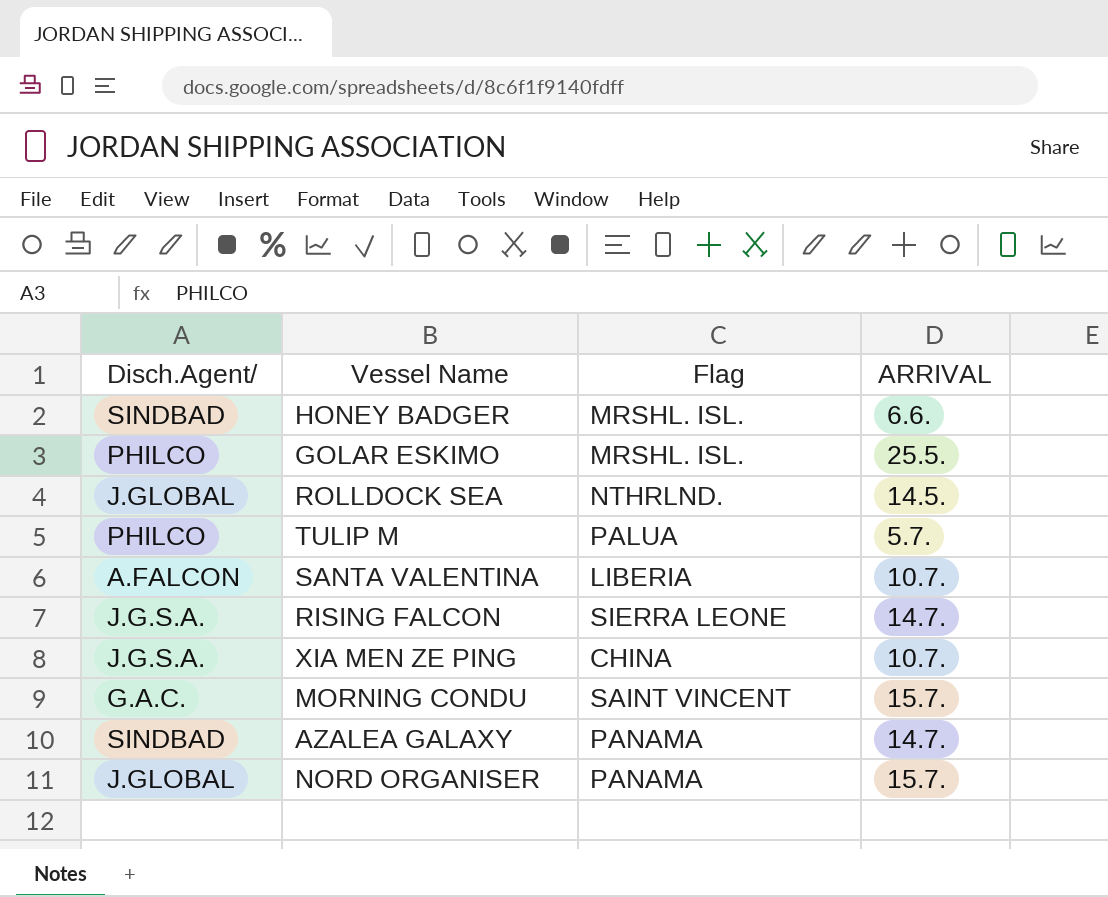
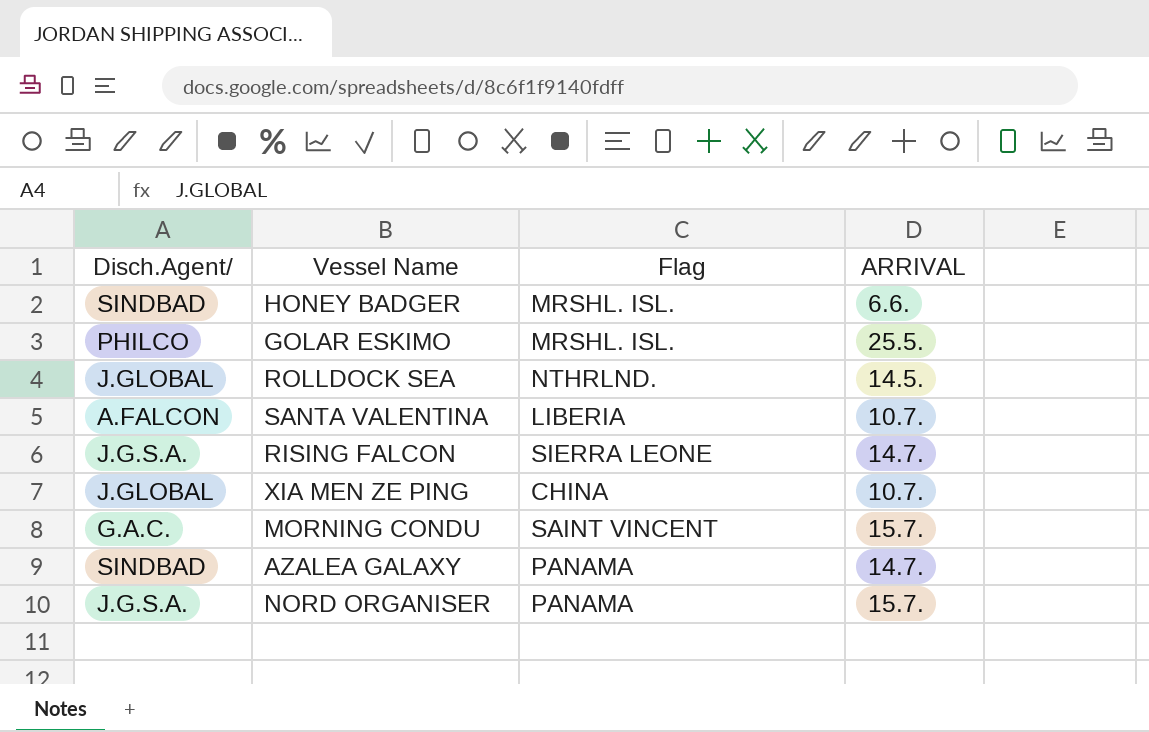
row TULIP M: PHILCO | PALUA | 5.7. -> none
XIA MEN ZE PING | Disch.Agent/: J.G.S.A. -> J.GLOBAL
NORD ORGANISER | Disch.Agent/: J.GLOBAL -> J.G.S.A.

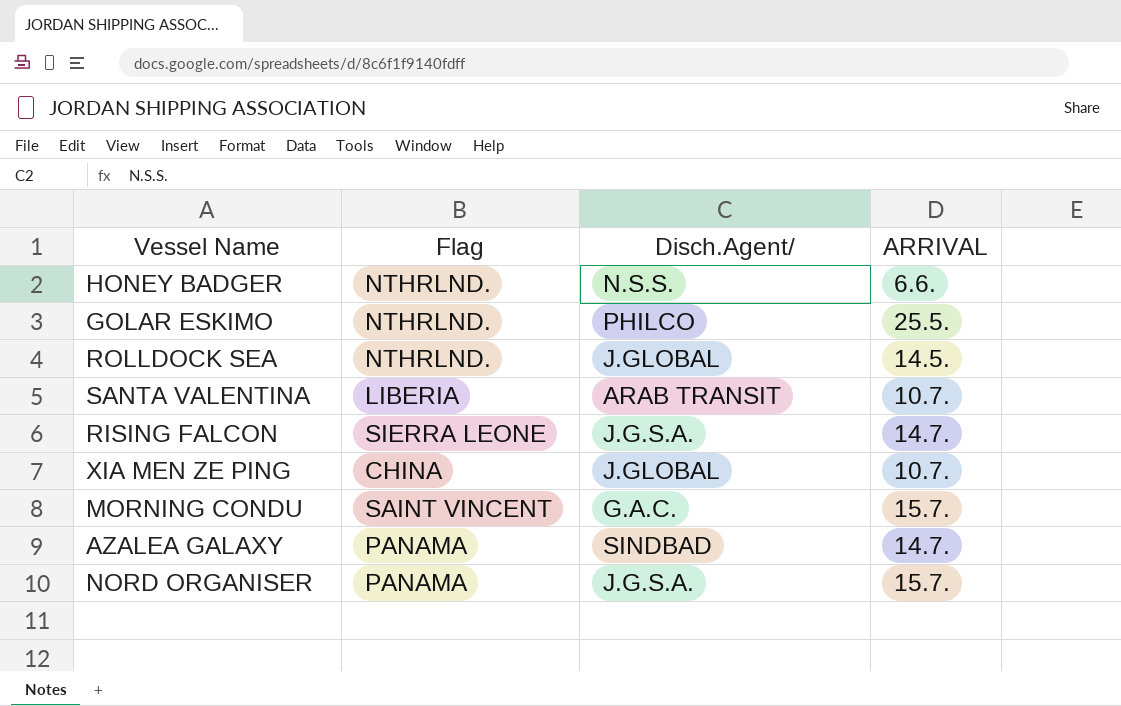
column Disch.Agent/ | position: 1 -> 3
HONEY BADGER | Flag: MRSHL. ISL. -> NTHRLND.
HONEY BADGER | Disch.Agent/: SINDBAD -> N.S.S.
GOLAR ESKIMO | Flag: MRSHL. ISL. -> NTHRLND.
SANTA VALENTINA | Disch.Agent/: A.FALCON -> ARAB TRANSIT

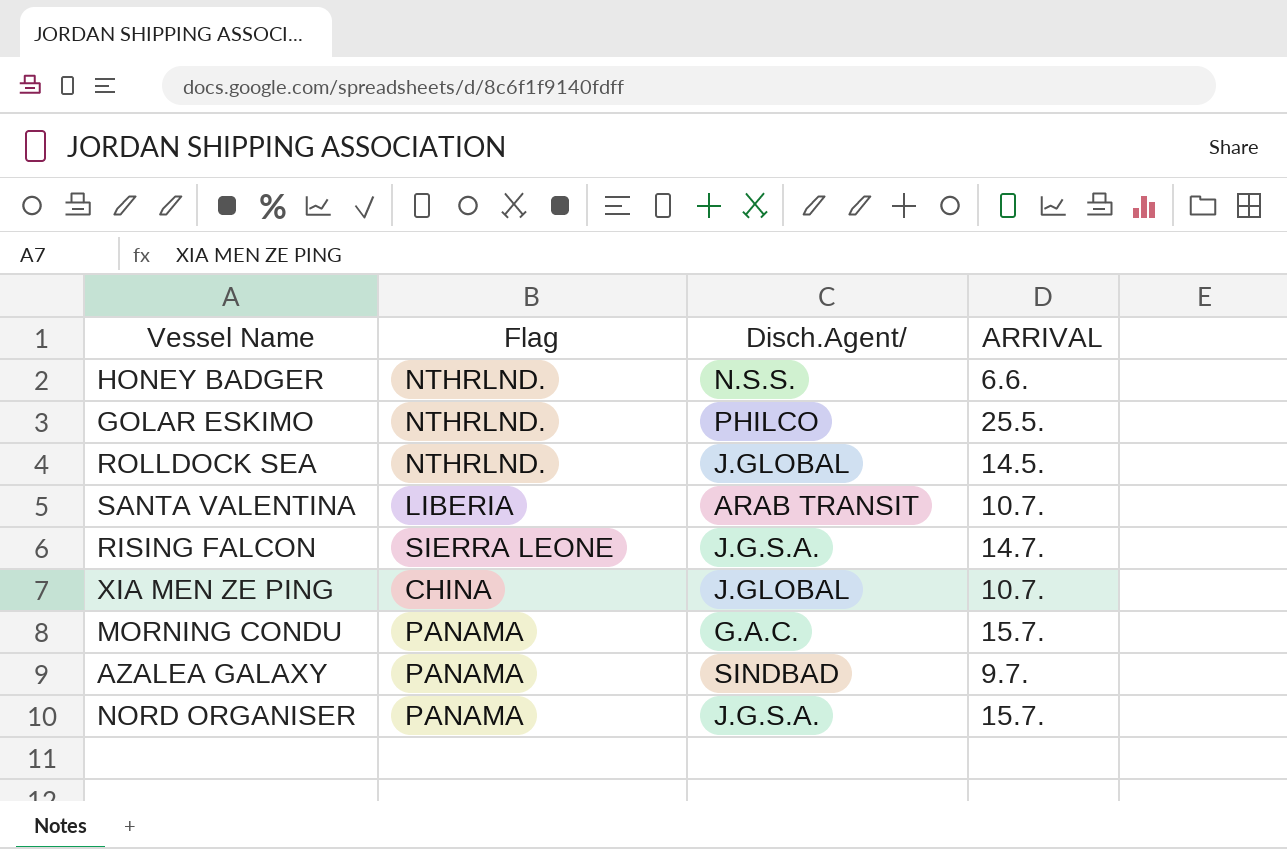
MORNING CONDU | Flag: SAINT VINCENT -> PANAMA
AZALEA GALAXY | ARRIVAL: 14.7. -> 9.7.

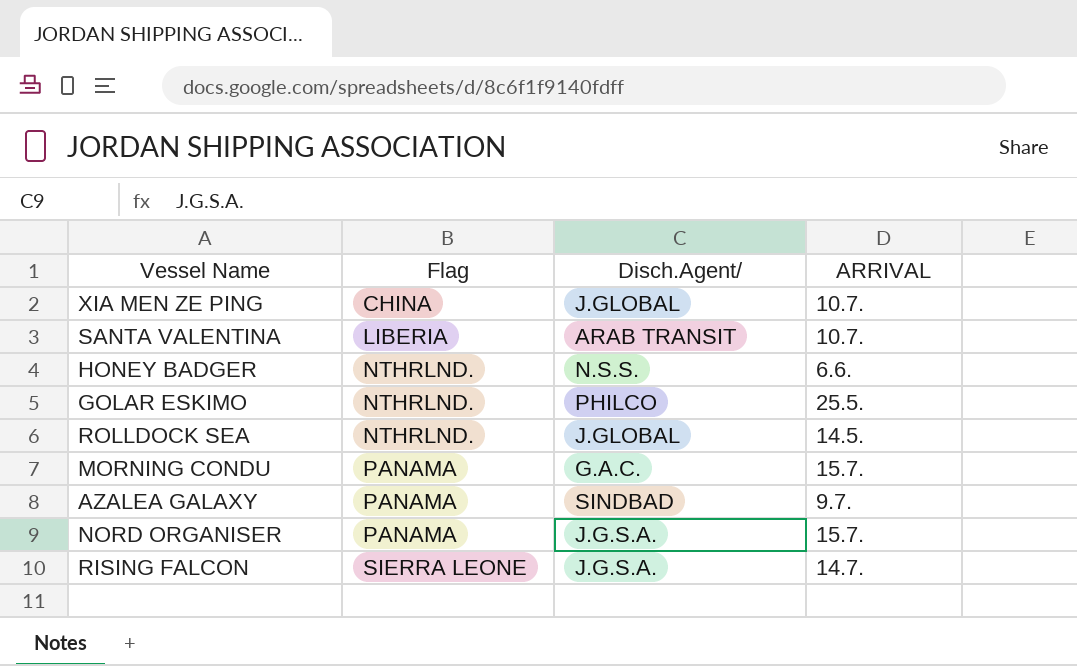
row order: none -> Flag ascending

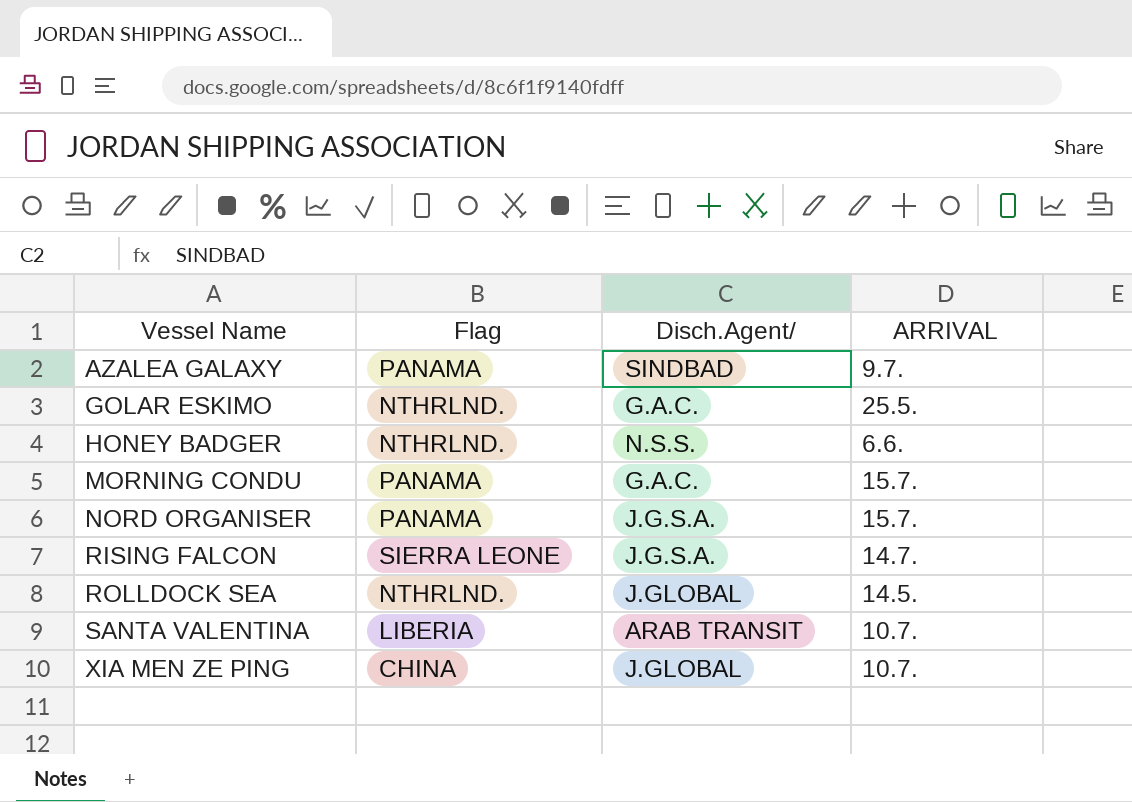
row order: Flag ascending -> Vessel Name ascending
GOLAR ESKIMO | Disch.Agent/: PHILCO -> G.A.C.

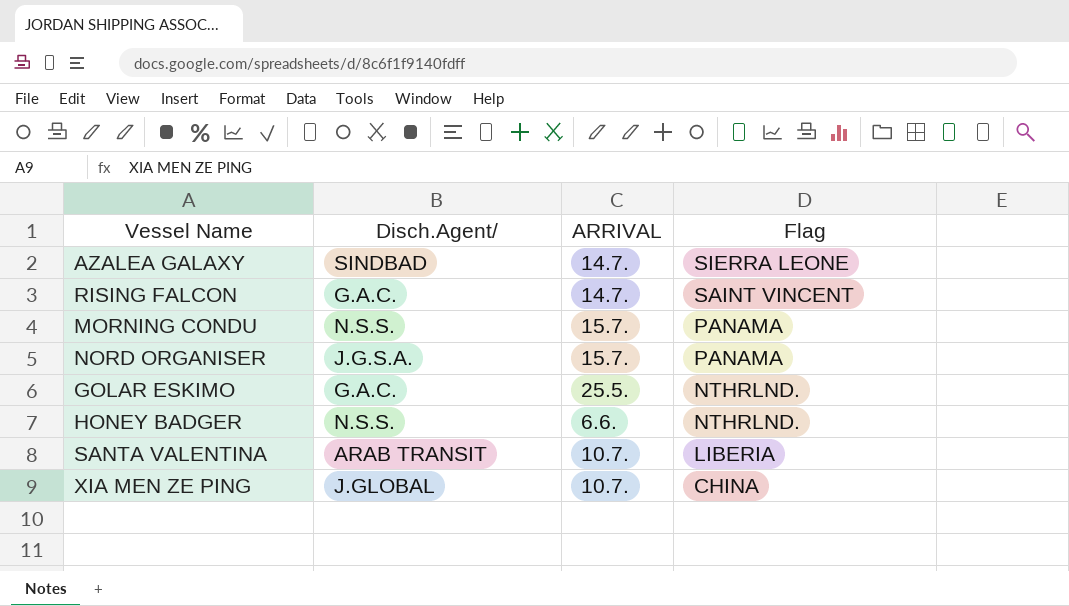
row order: Vessel Name ascending -> Flag descending
column Flag | position: 2 -> 4
row ROLLDOCK SEA: NTHRLND. | J.GLOBAL | 14.5. -> none
AZALEA GALAXY | ARRIVAL: 9.7. -> 14.7.
AZALEA GALAXY | Flag: PANAMA -> SIERRA LEONE
RISING FALCON | Disch.Agent/: J.G.S.A. -> G.A.C.
RISING FALCON | Flag: SIERRA LEONE -> SAINT VINCENT
MORNING CONDU | Disch.Agent/: G.A.C. -> N.S.S.

